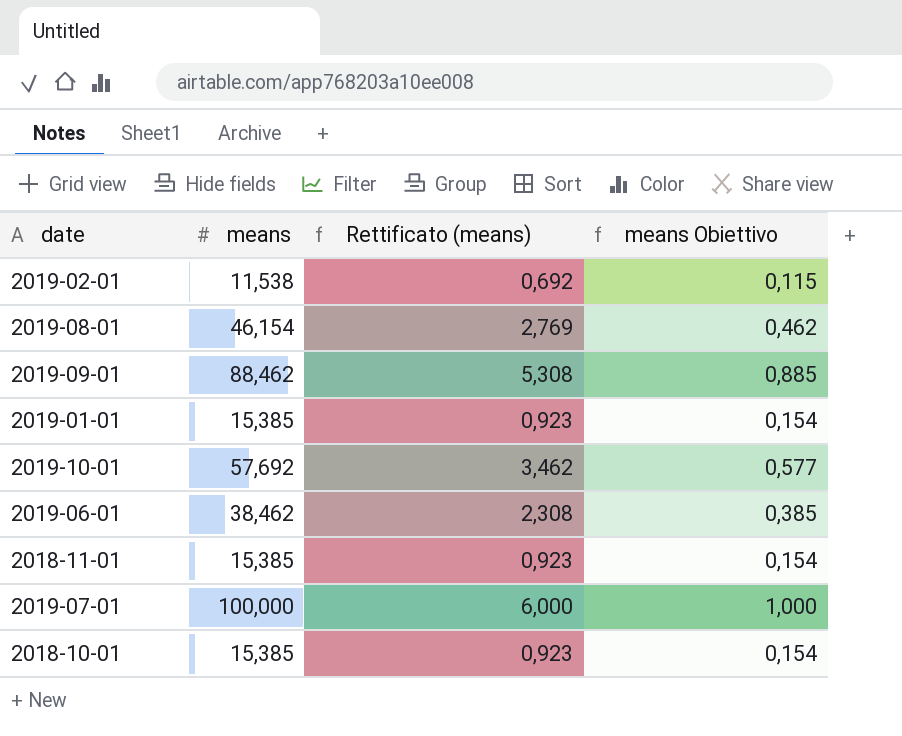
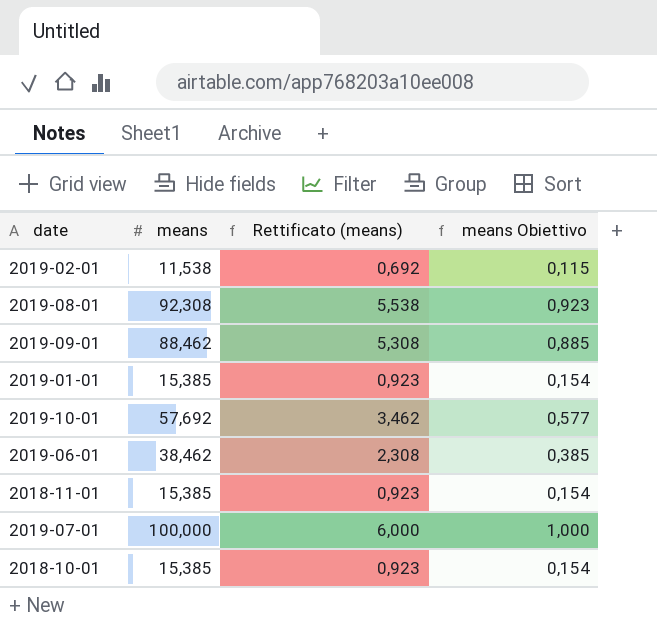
2019-08-01 | means: 46,154 -> 92,308
2019-08-01 | Rettificato (means): 2,769 -> 5,538
2019-08-01 | means Obiettivo: 0,462 -> 0,923

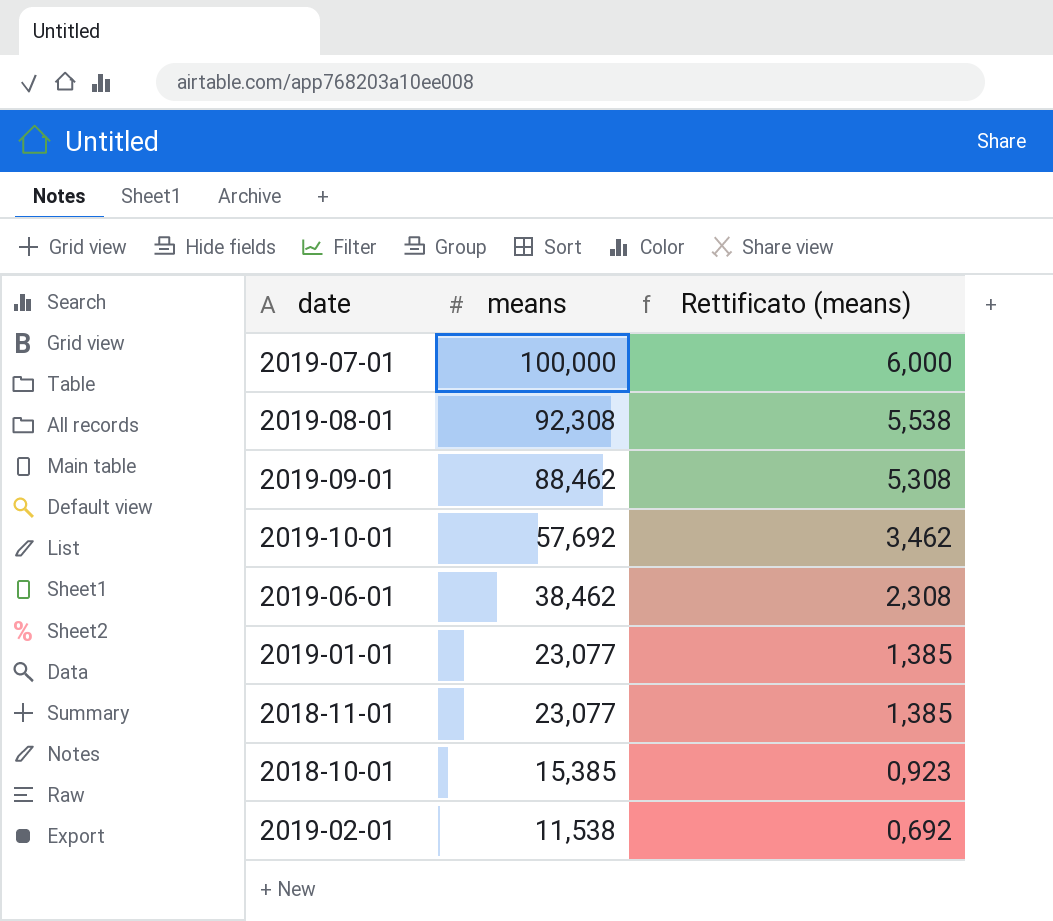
row order: none -> means descending
column means Obiettivo | formula: [means] * 0,01 -> none
2019-01-01 | means: 15,385 -> 23,077
2019-01-01 | Rettificato (means): 0,923 -> 1,385
2018-11-01 | means: 15,385 -> 23,077
2018-11-01 | Rettificato (means): 0,923 -> 1,385

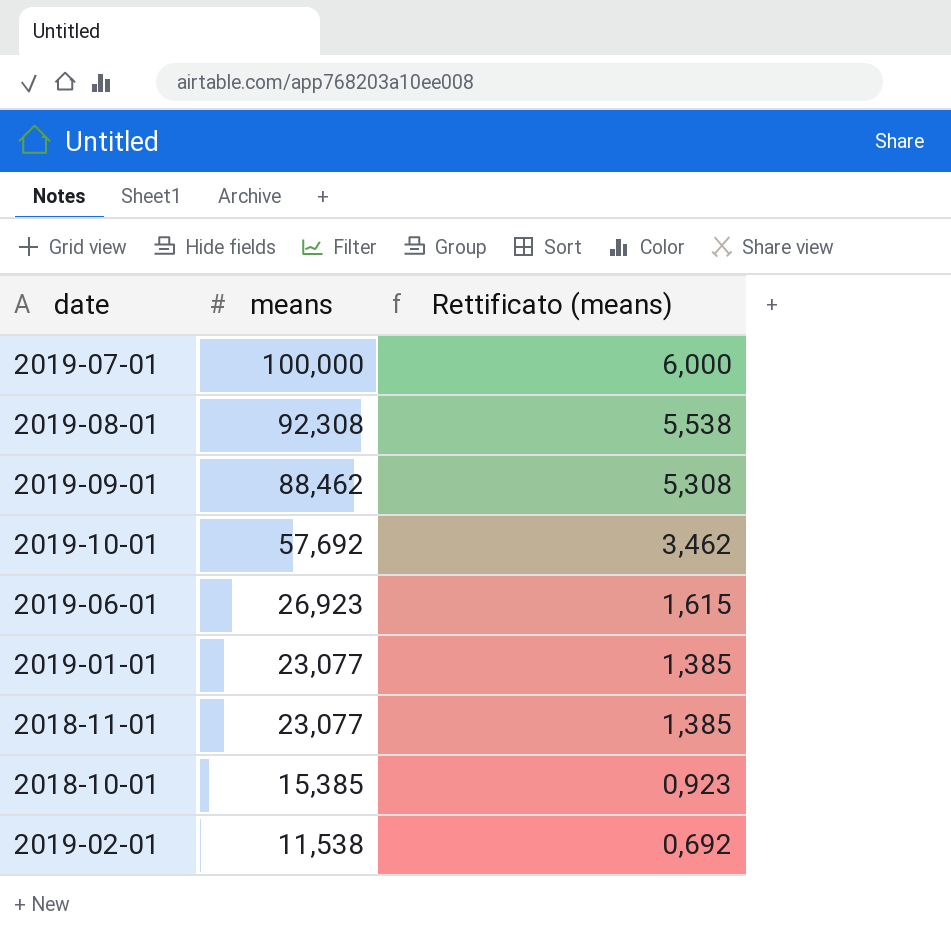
2019-06-01 | means: 38,462 -> 26,923
2019-06-01 | Rettificato (means): 2,308 -> 1,615

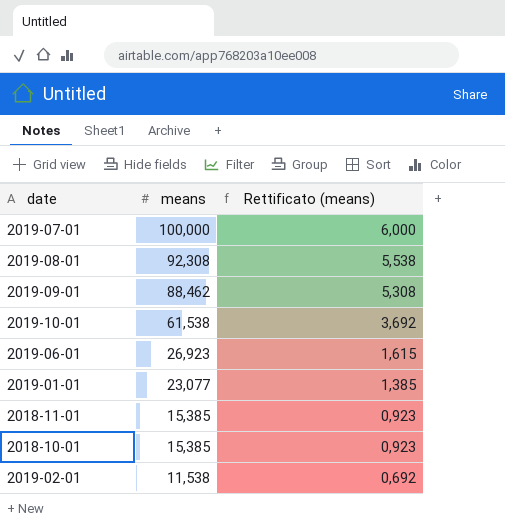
2019-10-01 | means: 57,692 -> 61,538
2019-10-01 | Rettificato (means): 3,462 -> 3,692
2018-11-01 | means: 23,077 -> 15,385
2018-11-01 | Rettificato (means): 1,385 -> 0,923

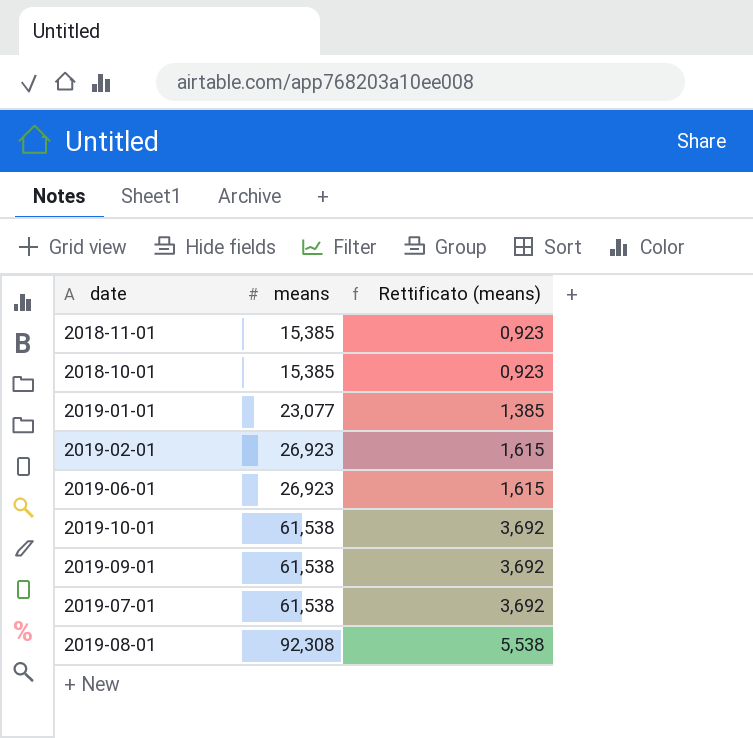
row order: means descending -> means ascending
2019-02-01 | means: 11,538 -> 26,923
2019-02-01 | Rettificato (means): 0,692 -> 1,615
2019-09-01 | means: 88,462 -> 61,538
2019-09-01 | Rettificato (means): 5,308 -> 3,692
2019-07-01 | means: 100,000 -> 61,538
2019-07-01 | Rettificato (means): 6,000 -> 3,692

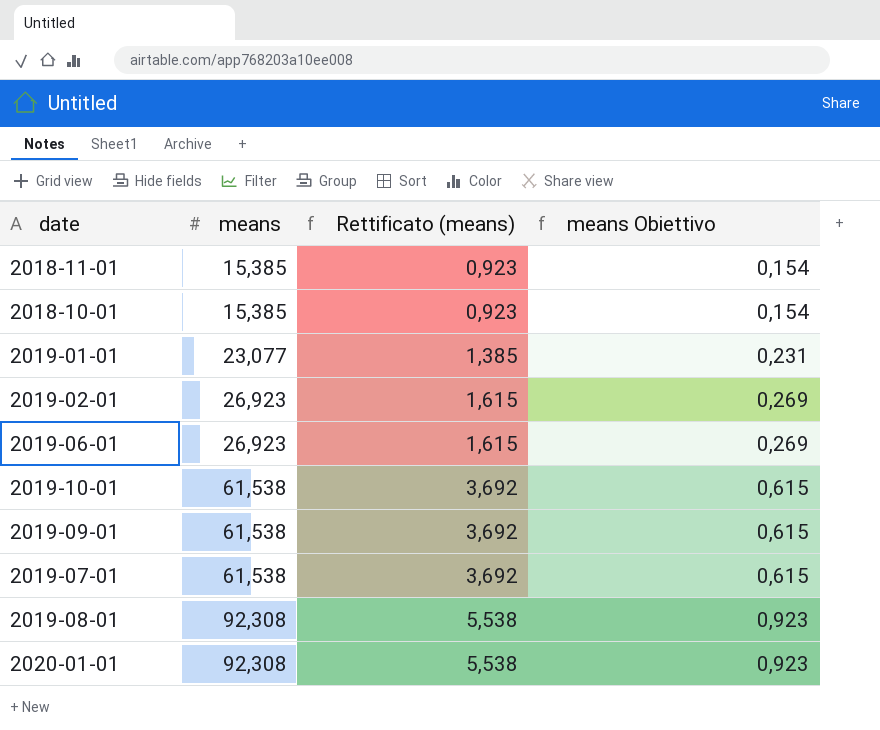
column means Obiettivo | formula: none -> [means] * 0,01
row 2020-01-01: none -> 92,308 | 5,538 | 0,923

